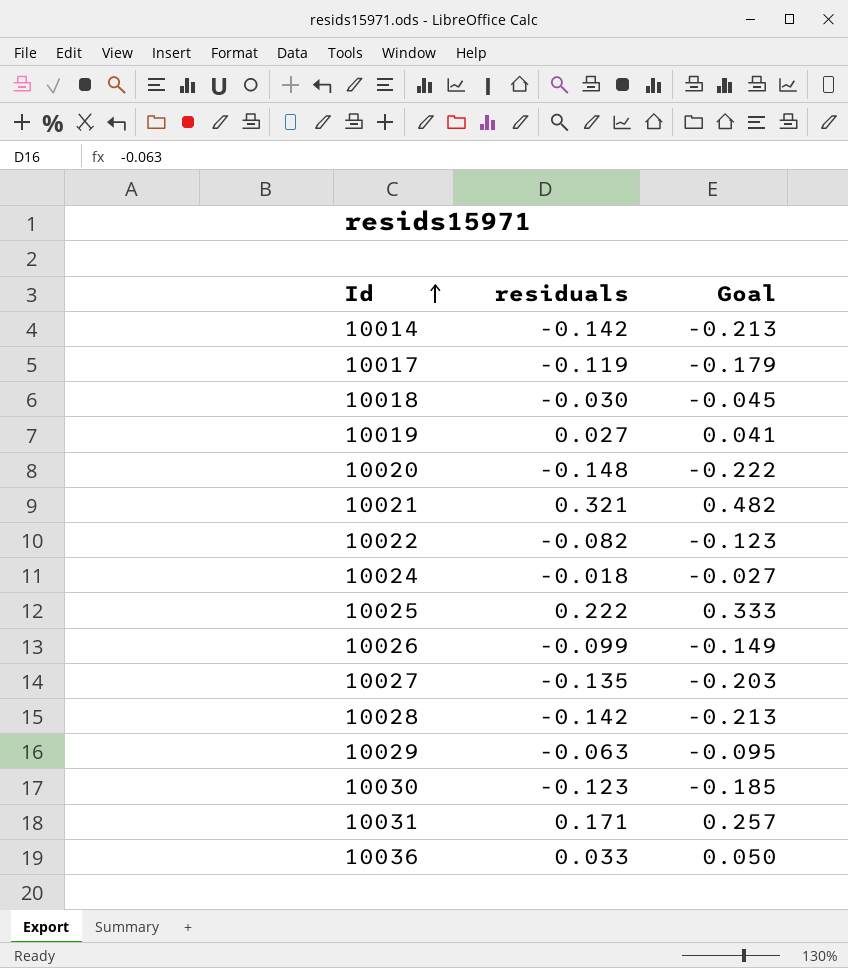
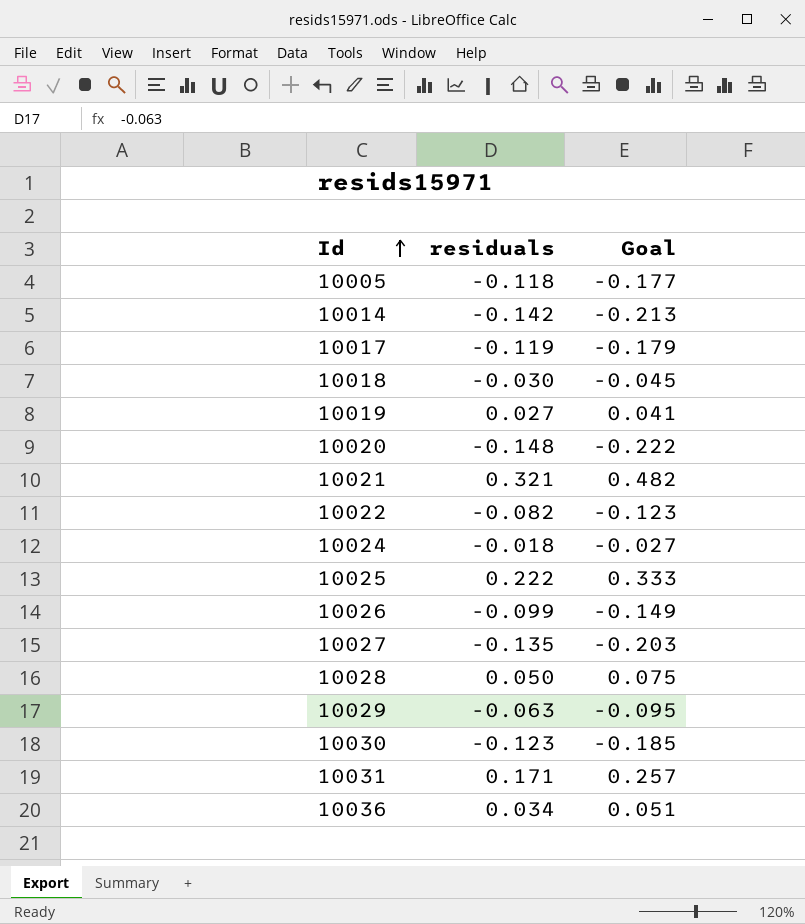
row 10005: none -> -0.118 | -0.177
10028 | residuals: -0.142 -> 0.050
10028 | Goal: -0.213 -> 0.075
10036 | residuals: 0.033 -> 0.034
10036 | Goal: 0.050 -> 0.051

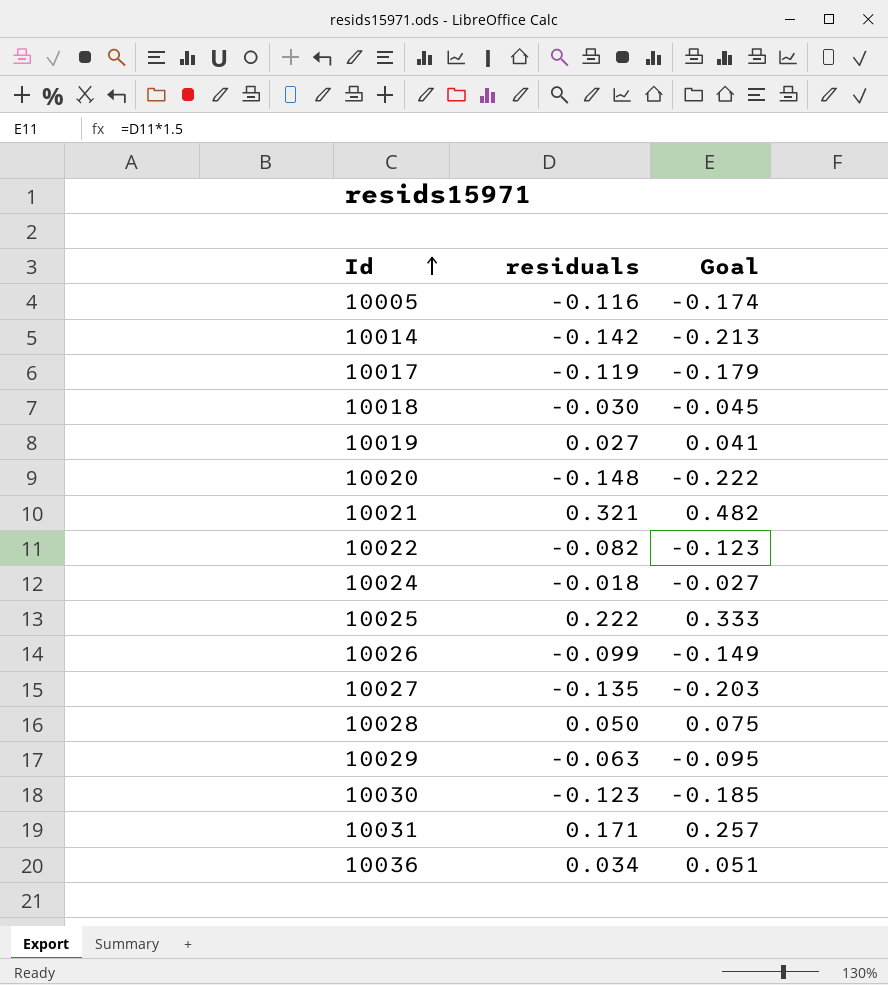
10005 | residuals: -0.118 -> -0.116
10005 | Goal: -0.177 -> -0.174

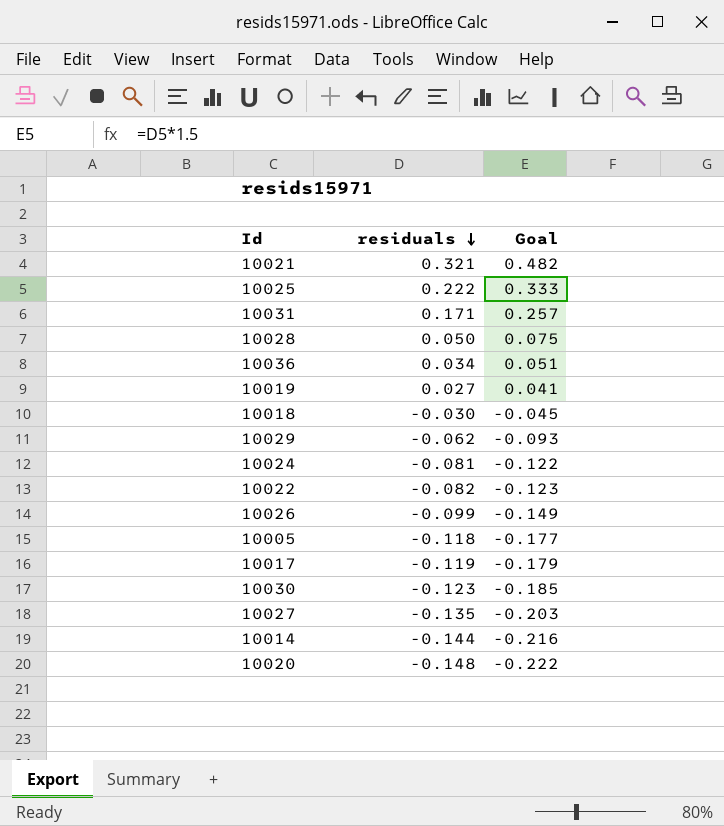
row order: Id ascending -> residuals descending
10029 | residuals: -0.063 -> -0.062
10029 | Goal: -0.095 -> -0.093
10024 | residuals: -0.018 -> -0.081
10024 | Goal: -0.027 -> -0.122
10005 | residuals: -0.116 -> -0.118
10005 | Goal: -0.174 -> -0.177
10014 | residuals: -0.142 -> -0.144
10014 | Goal: -0.213 -> -0.216

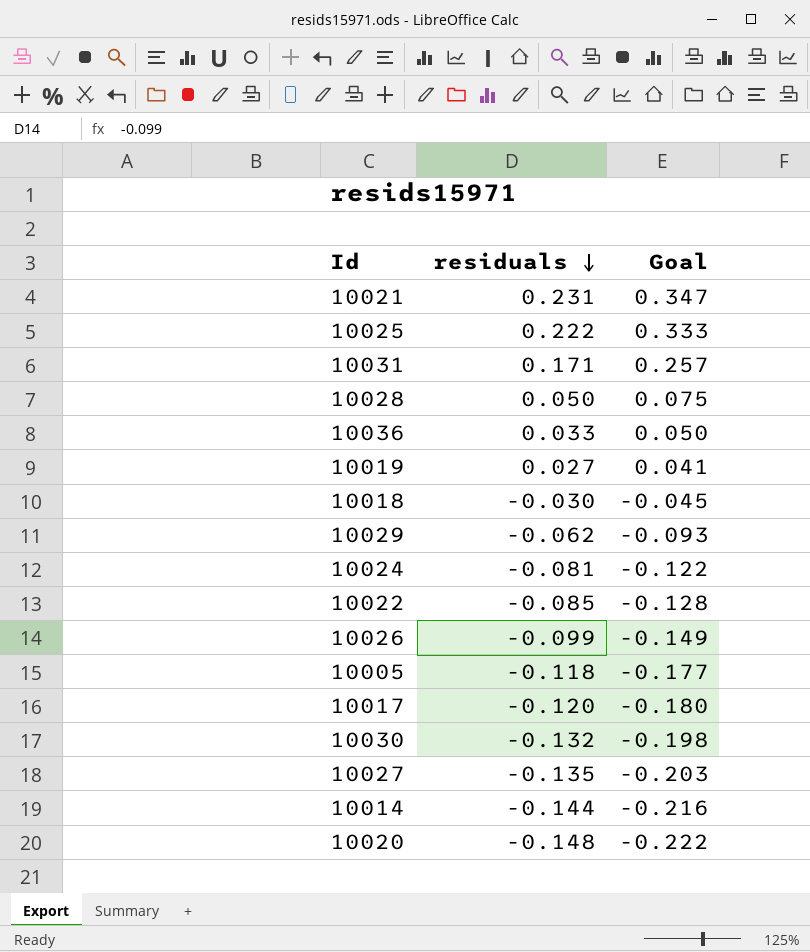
10021 | residuals: 0.321 -> 0.231
10021 | Goal: 0.482 -> 0.347
10036 | residuals: 0.034 -> 0.033
10036 | Goal: 0.051 -> 0.050
10022 | residuals: -0.082 -> -0.085
10022 | Goal: -0.123 -> -0.128
10017 | residuals: -0.119 -> -0.120
10017 | Goal: -0.179 -> -0.180
10030 | residuals: -0.123 -> -0.132
10030 | Goal: -0.185 -> -0.198

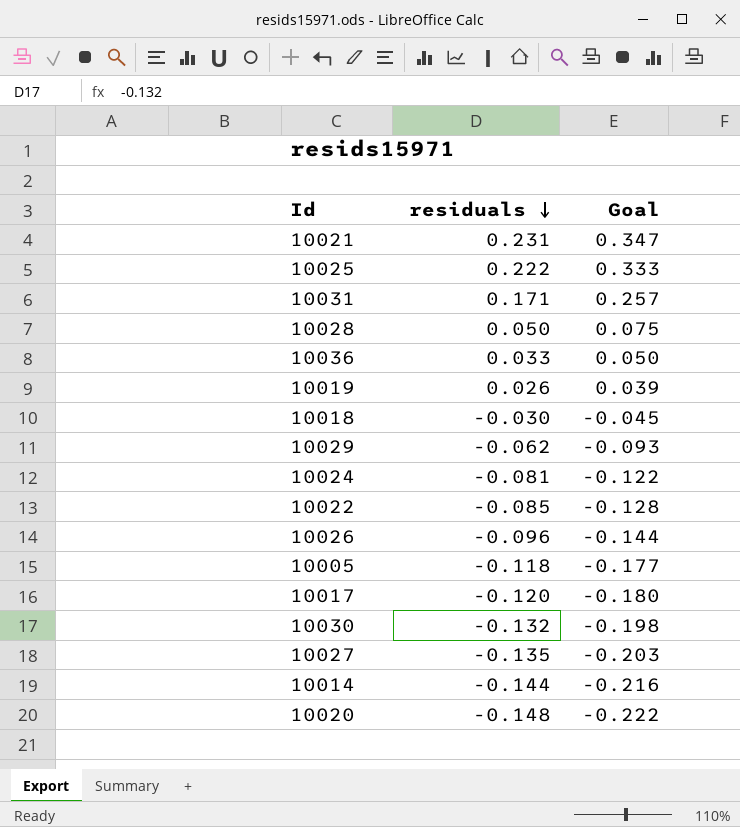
10019 | residuals: 0.027 -> 0.026
10019 | Goal: 0.041 -> 0.039
10026 | residuals: -0.099 -> -0.096
10026 | Goal: -0.149 -> -0.144

